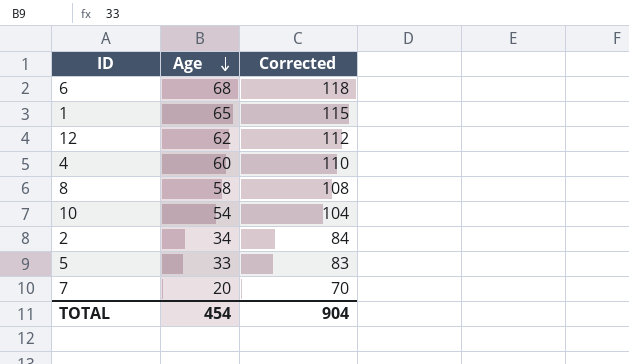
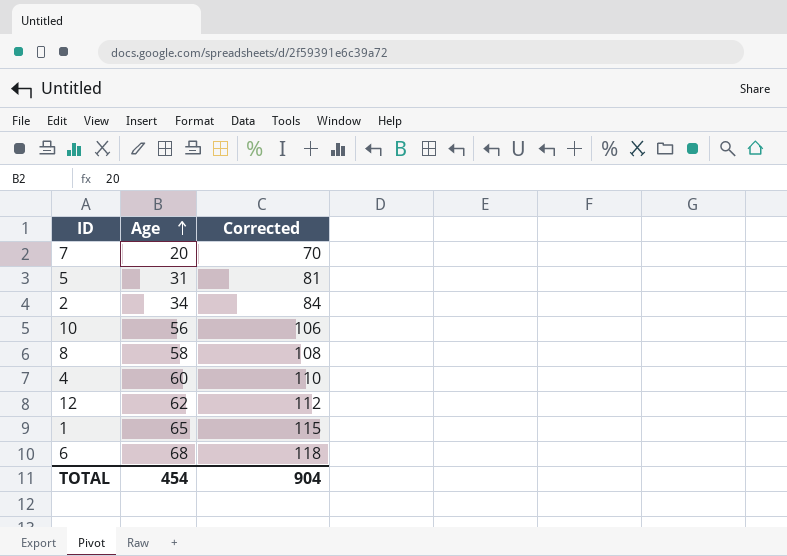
row order: Age descending -> Age ascending
5 | Age: 33 -> 31
5 | Corrected: 83 -> 81
10 | Age: 54 -> 56
10 | Corrected: 104 -> 106

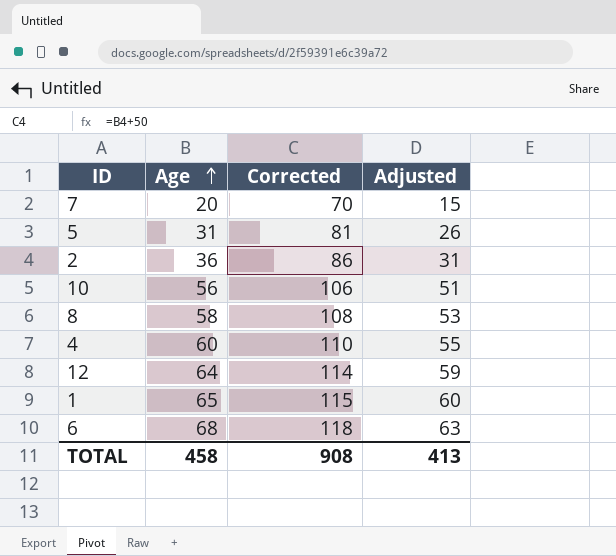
column Adjusted | formula: none -> [Age] - 5
2 | Age: 34 -> 36
2 | Corrected: 84 -> 86
12 | Age: 62 -> 64
12 | Corrected: 112 -> 114
TOTAL | Age: 454 -> 458
TOTAL | Corrected: 904 -> 908

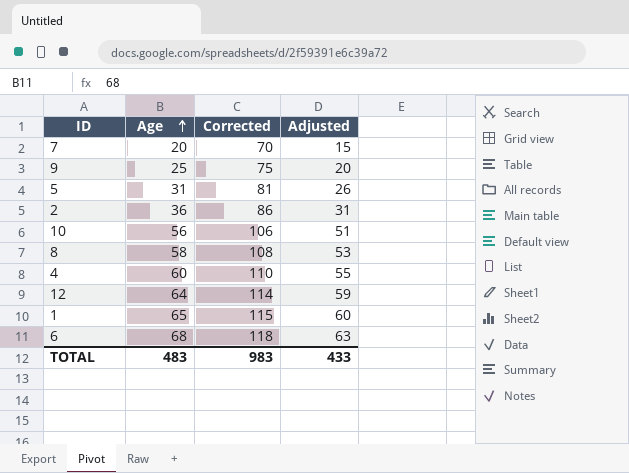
row 9: none -> 25 | 75 | 20
TOTAL | Age: 458 -> 483
TOTAL | Corrected: 908 -> 983
TOTAL | Adjusted: 413 -> 433

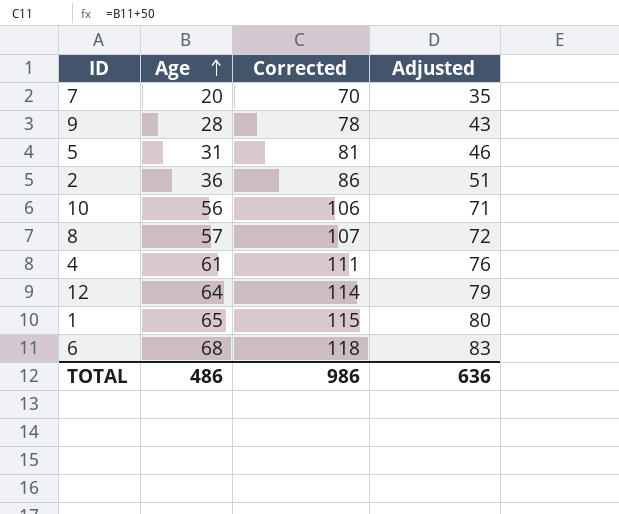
column Adjusted | formula: [Age] - 5 -> [Age] + 15
9 | Age: 25 -> 28
9 | Corrected: 75 -> 78
8 | Age: 58 -> 57
8 | Corrected: 108 -> 107
4 | Age: 60 -> 61
4 | Corrected: 110 -> 111
TOTAL | Age: 483 -> 486
TOTAL | Corrected: 983 -> 986
TOTAL | Adjusted: 433 -> 636

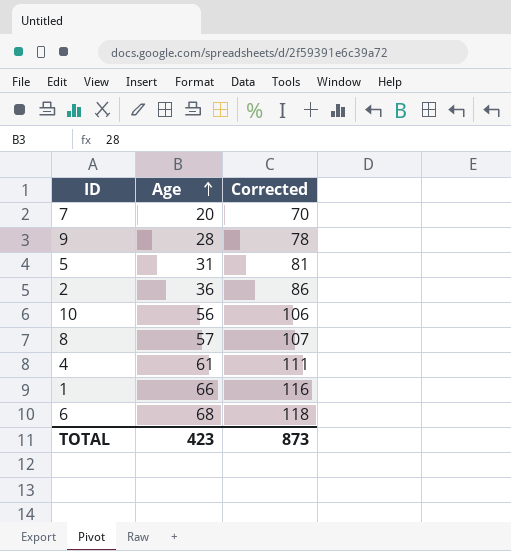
column Adjusted | formula: [Age] + 15 -> none
row 12: 64 | 114 | 79 -> none
1 | Age: 65 -> 66
1 | Corrected: 115 -> 116
TOTAL | Age: 486 -> 423
TOTAL | Corrected: 986 -> 873

